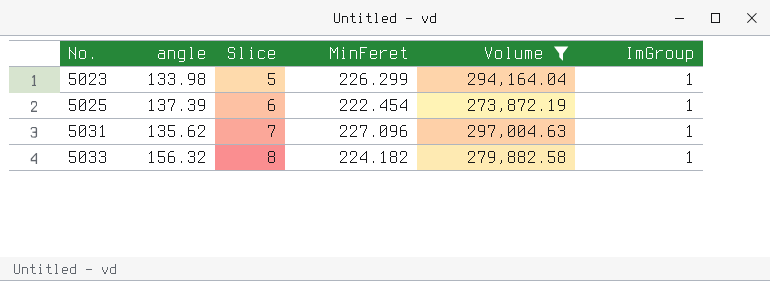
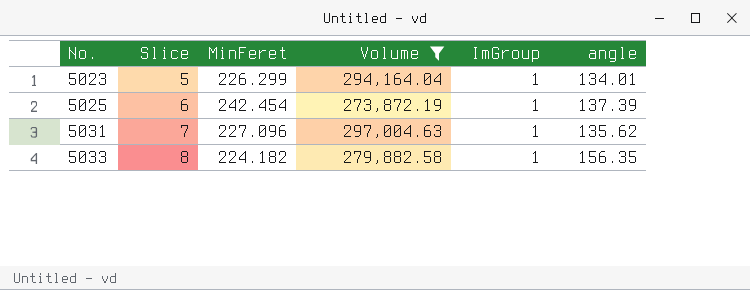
column angle | position: 2 -> 6
5023 | angle: 133.98 -> 134.01
5025 | MinFeret: 222.454 -> 242.454
5033 | angle: 156.32 -> 156.35

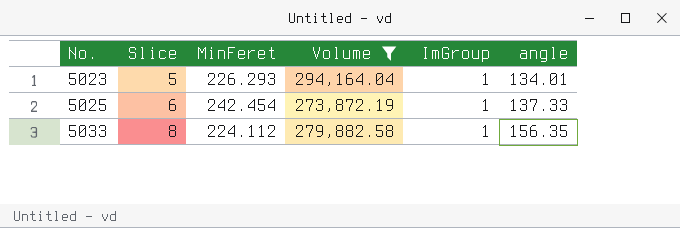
row 5031: 7 | 227.096 | 297,004.63 | 1 | 135.62 -> none
5023 | MinFeret: 226.299 -> 226.293
5025 | angle: 137.39 -> 137.33
5033 | MinFeret: 224.182 -> 224.112

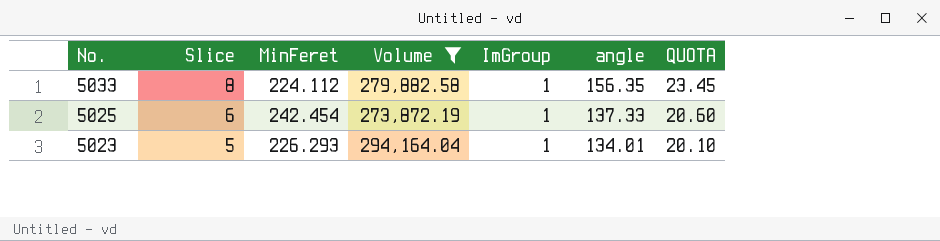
row order: No. ascending -> No. descending
column QUOTA | formula: none -> [angle] * 0.15

